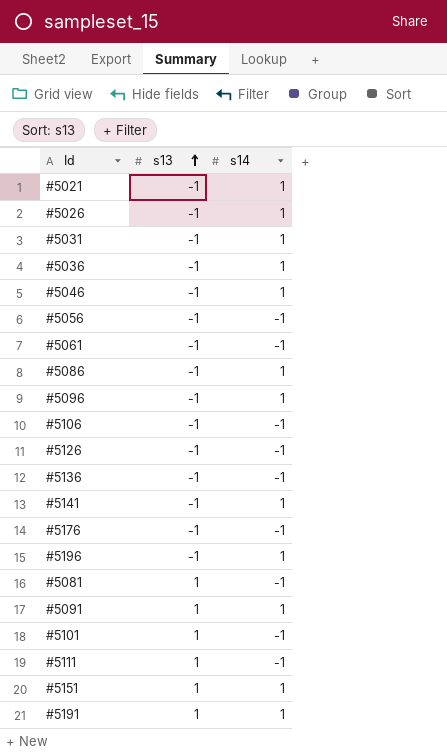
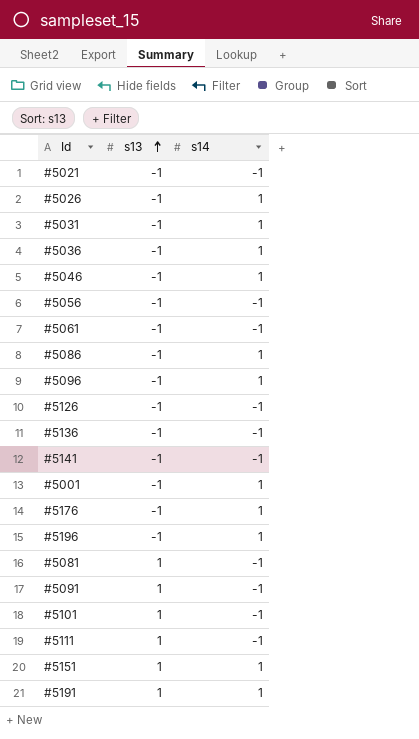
row #5106: -1 | -1 -> none
#5021 | s14: 1 -> -1
#5141 | s14: 1 -> -1
row #5001: none -> -1 | 1
#5176 | s14: -1 -> 1
#5091 | s14: 1 -> -1

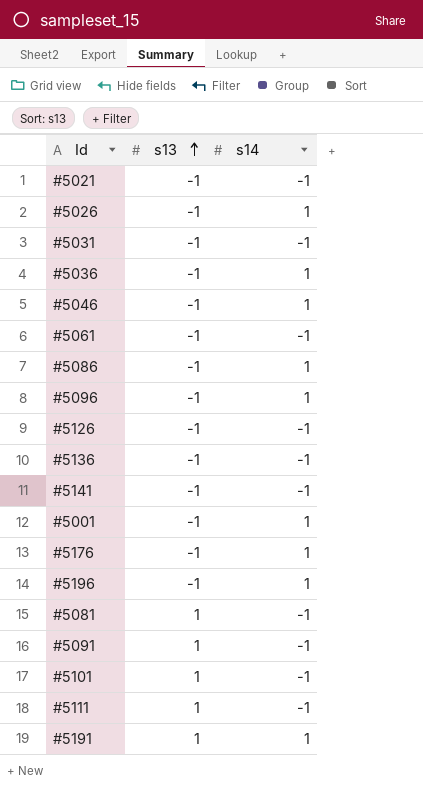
row #5056: -1 | -1 -> none
row #5151: 1 | 1 -> none
#5031 | s14: 1 -> -1

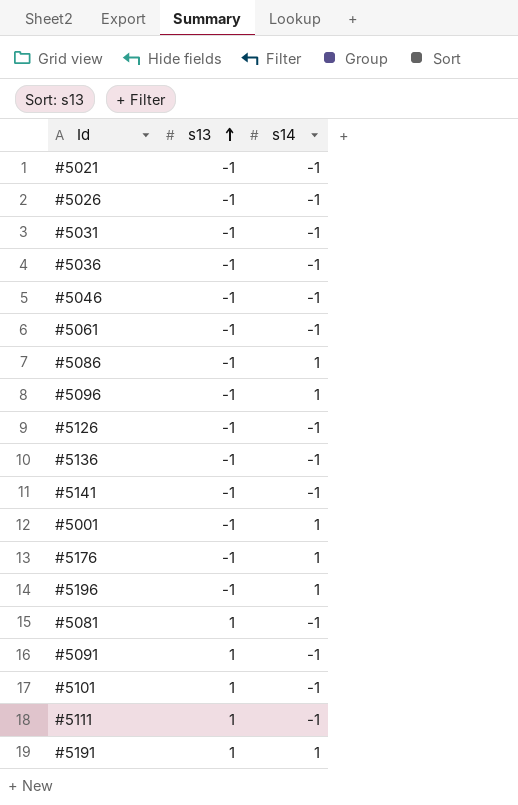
#5026 | s14: 1 -> -1
#5036 | s14: 1 -> -1
#5046 | s14: 1 -> -1

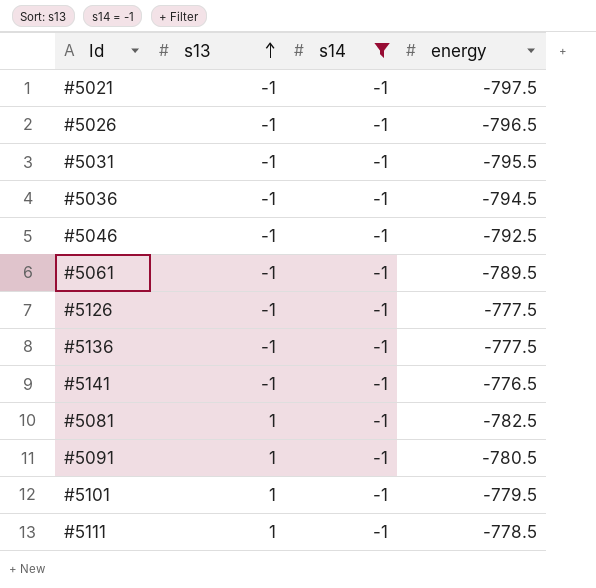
filter: none -> s14 = -1
column energy | position: none -> 4

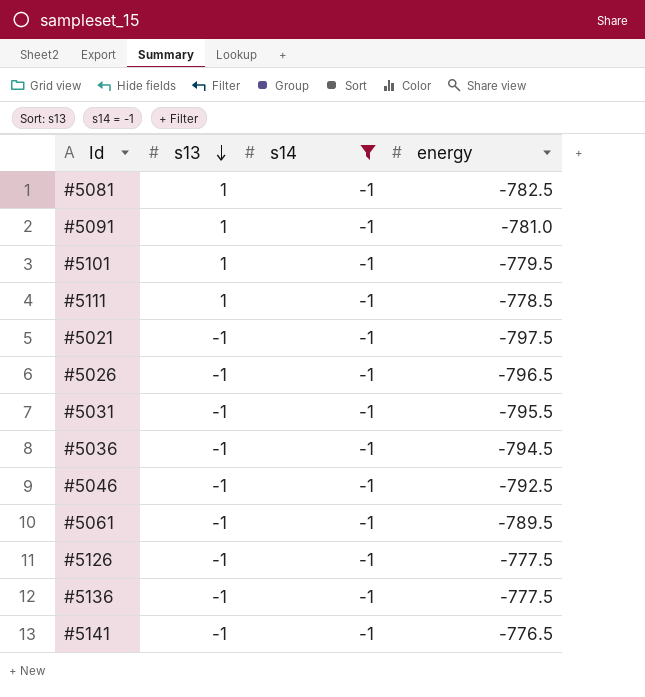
row order: s13 ascending -> s13 descending
#5091 | energy: -780.5 -> -781.0

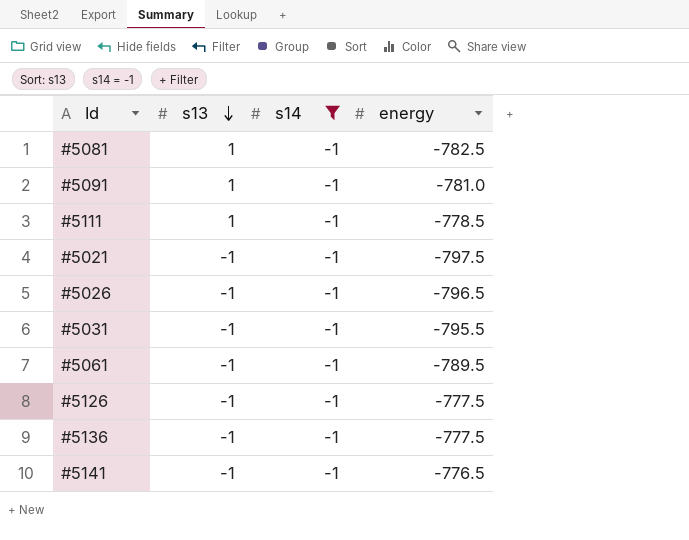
row #5101: 1 | -1 | -779.5 -> none
row #5036: -1 | -1 | -794.5 -> none
row #5046: -1 | -1 | -792.5 -> none

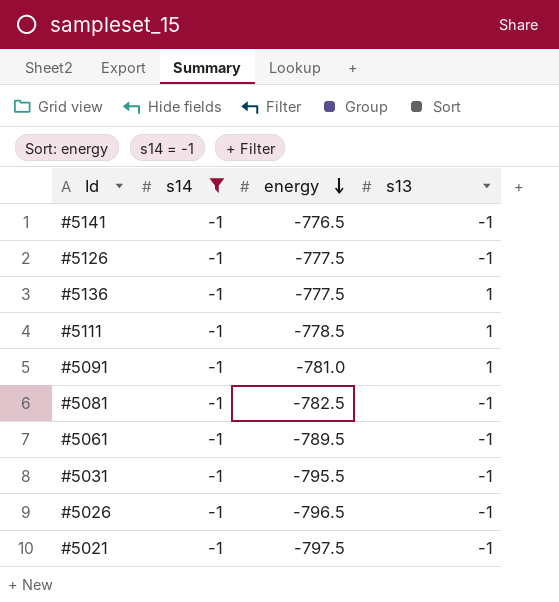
row order: s13 descending -> energy descending
column s13 | position: 2 -> 4
#5136 | s13: -1 -> 1
#5081 | s13: 1 -> -1

